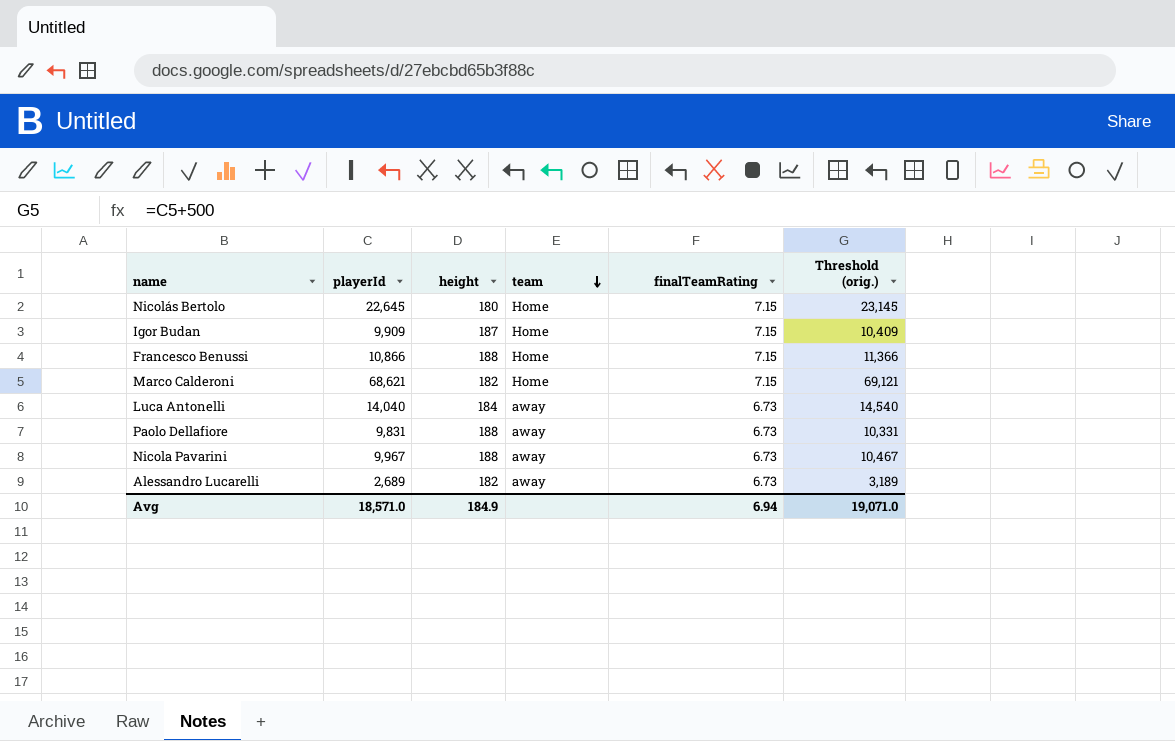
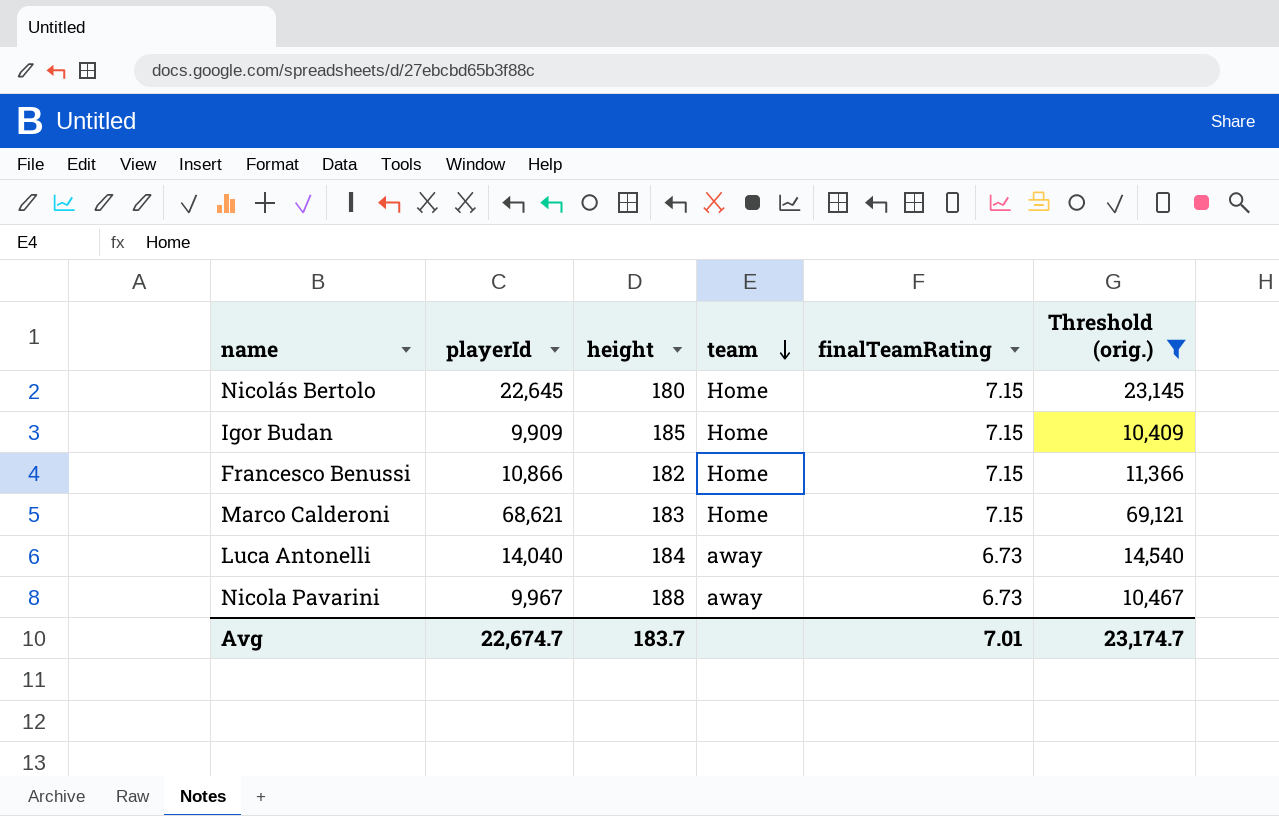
filter: none -> Threshold (orig.) >= 10,409
Igor Budan | height: 187 -> 185
Francesco Benussi | height: 188 -> 182
Marco Calderoni | height: 182 -> 183
Avg | playerId: 18,571.0 -> 22,674.7
Avg | height: 184.9 -> 183.7
Avg | finalTeamRating: 6.94 -> 7.01
Avg | Threshold (orig.): 19,071.0 -> 23,174.7

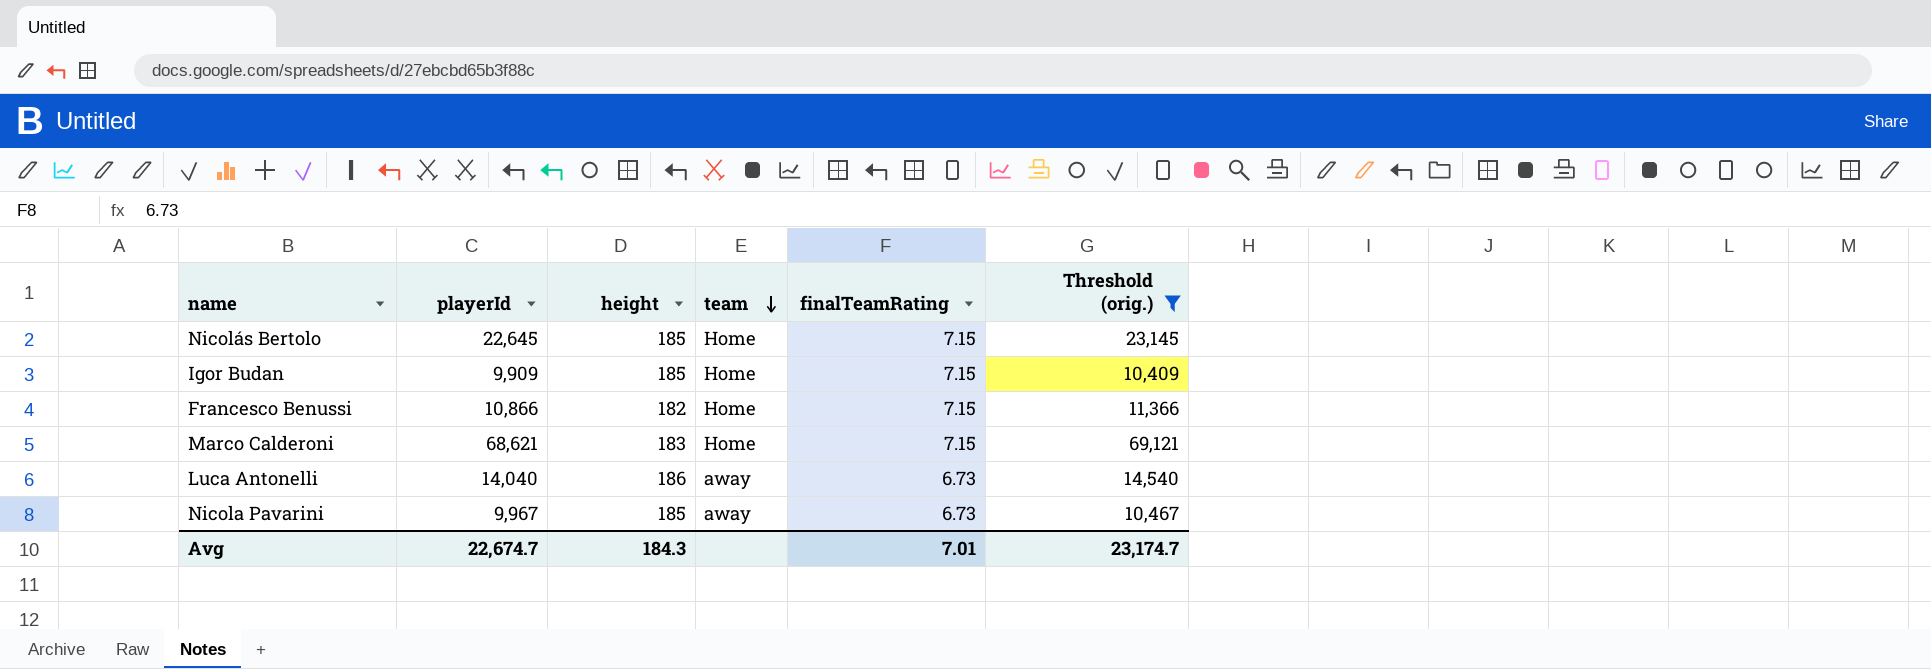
Nicolás Bertolo | height: 180 -> 185
Luca Antonelli | height: 184 -> 186
Nicola Pavarini | height: 188 -> 185
Avg | height: 183.7 -> 184.3

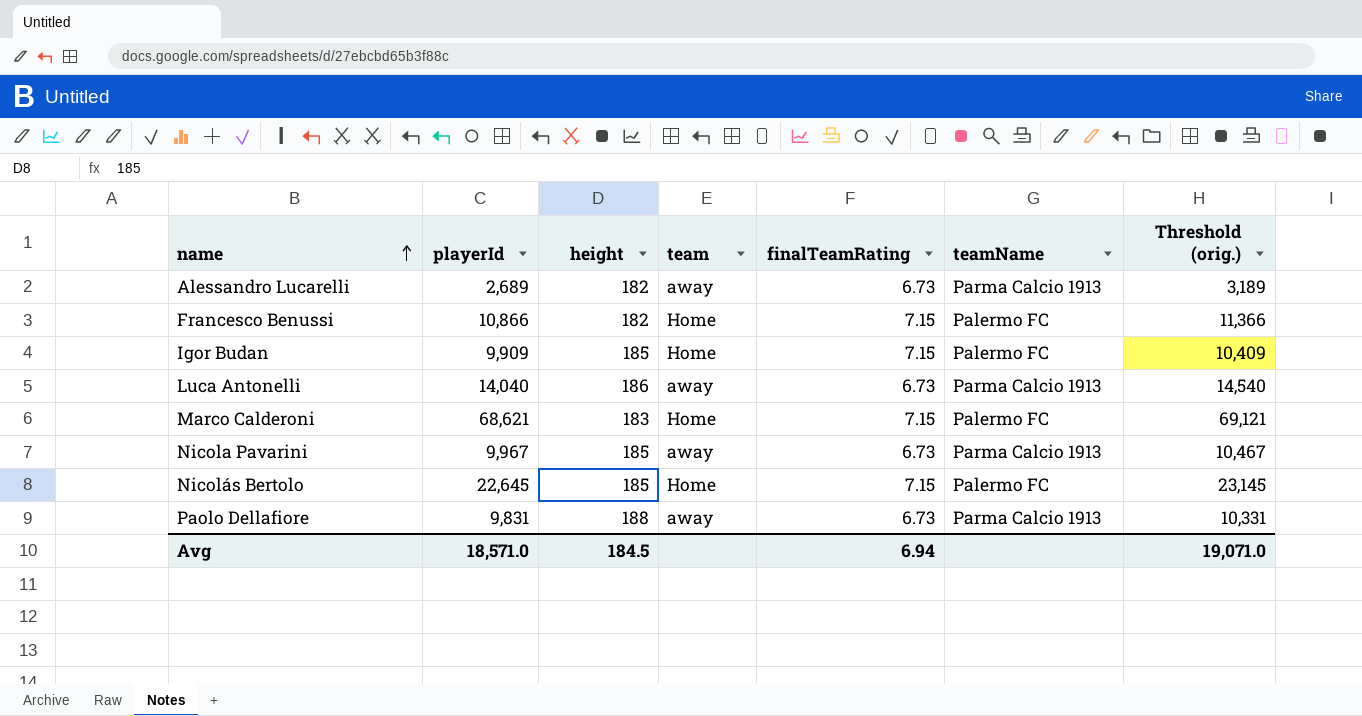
filter: Threshold (orig.) >= 10,409 -> none
row order: team descending -> name ascending
column teamName | position: none -> 6
Avg | playerId: 22,674.7 -> 18,571.0
Avg | height: 184.3 -> 184.5
Avg | finalTeamRating: 7.01 -> 6.94
Avg | Threshold (orig.): 23,174.7 -> 19,071.0

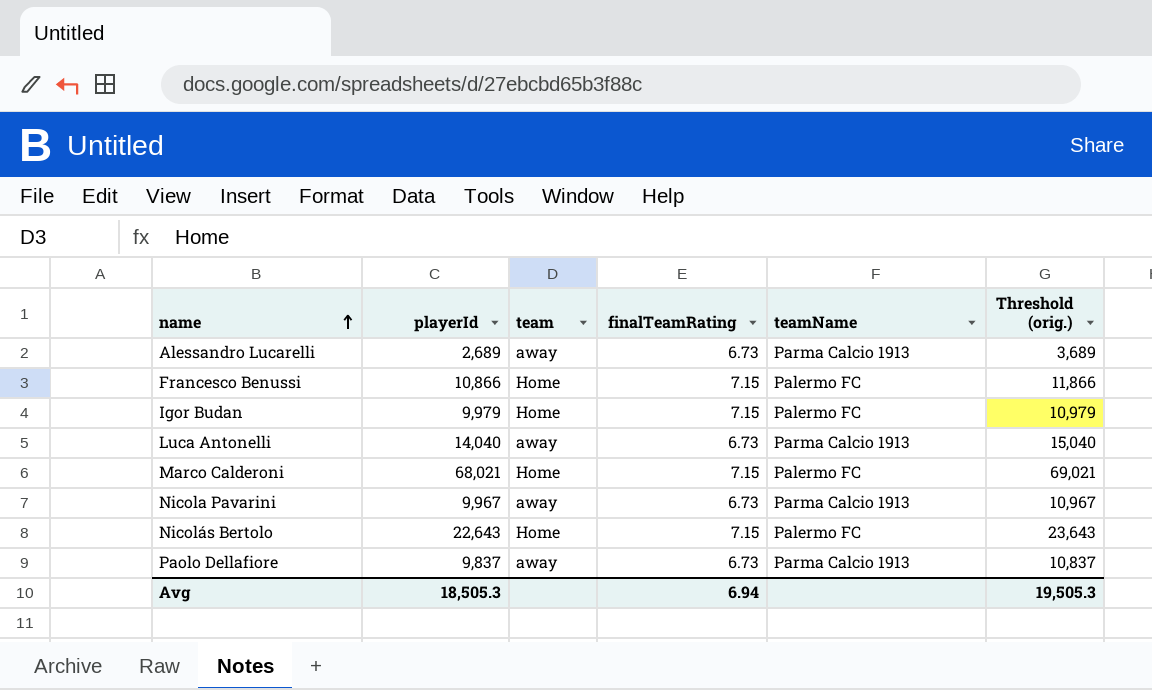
column height | position: 3 -> none
column Threshold (orig.) | formula: [playerId] + 500 -> [playerId] + 1000
Igor Budan | playerId: 9,909 -> 9,979
Marco Calderoni | playerId: 68,621 -> 68,021
Nicolás Bertolo | playerId: 22,645 -> 22,643
Paolo Dellafiore | playerId: 9,831 -> 9,837
Avg | playerId: 18,571.0 -> 18,505.3
Avg | Threshold (orig.): 19,071.0 -> 19,505.3

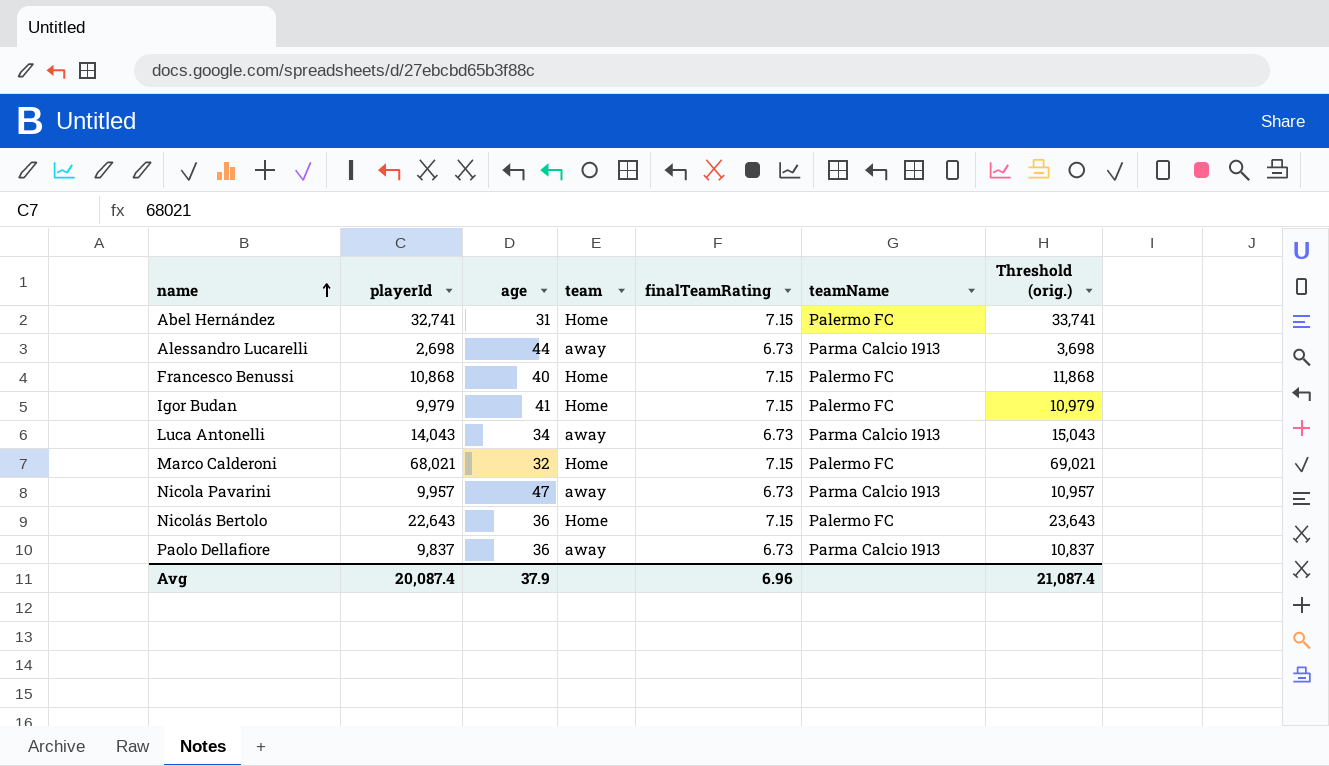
column age | position: none -> 3
row Abel Hernández: none -> 32,741 | 31 | Home | 7.15 | Palermo FC | 33,741
Alessandro Lucarelli | playerId: 2,689 -> 2,698
Alessandro Lucarelli | Threshold (orig.): 3,689 -> 3,698
Francesco Benussi | playerId: 10,866 -> 10,868
Francesco Benussi | Threshold (orig.): 11,866 -> 11,868
Luca Antonelli | playerId: 14,040 -> 14,043
Luca Antonelli | Threshold (orig.): 15,040 -> 15,043
Nicola Pavarini | playerId: 9,967 -> 9,957
Nicola Pavarini | Threshold (orig.): 10,967 -> 10,957
Avg | playerId: 18,505.3 -> 20,087.4
Avg | finalTeamRating: 6.94 -> 6.96
Avg | Threshold (orig.): 19,505.3 -> 21,087.4

